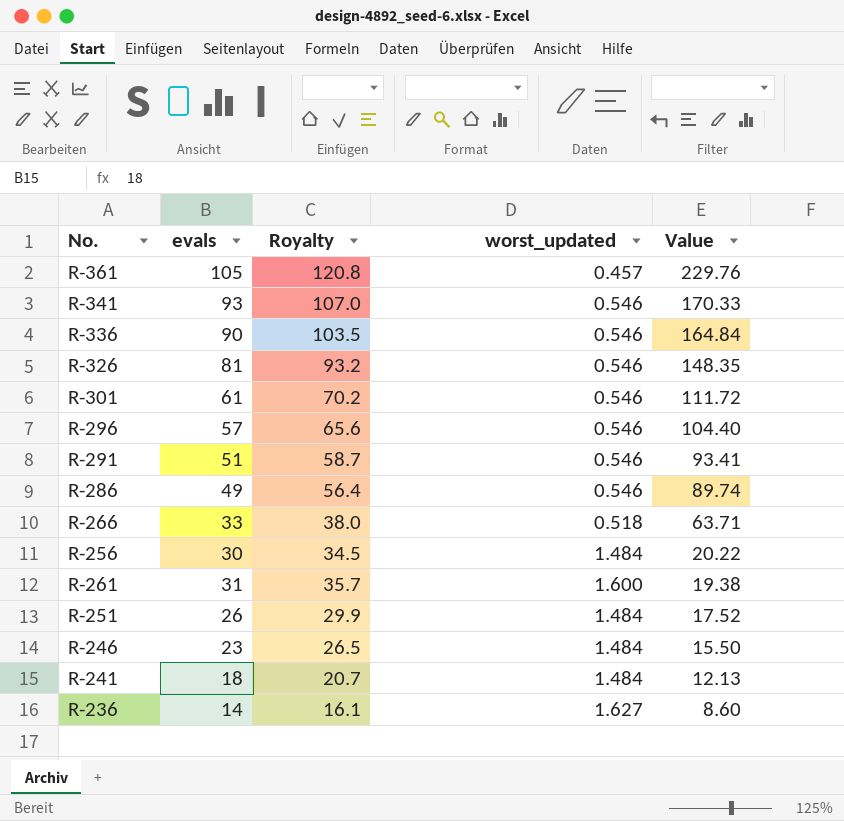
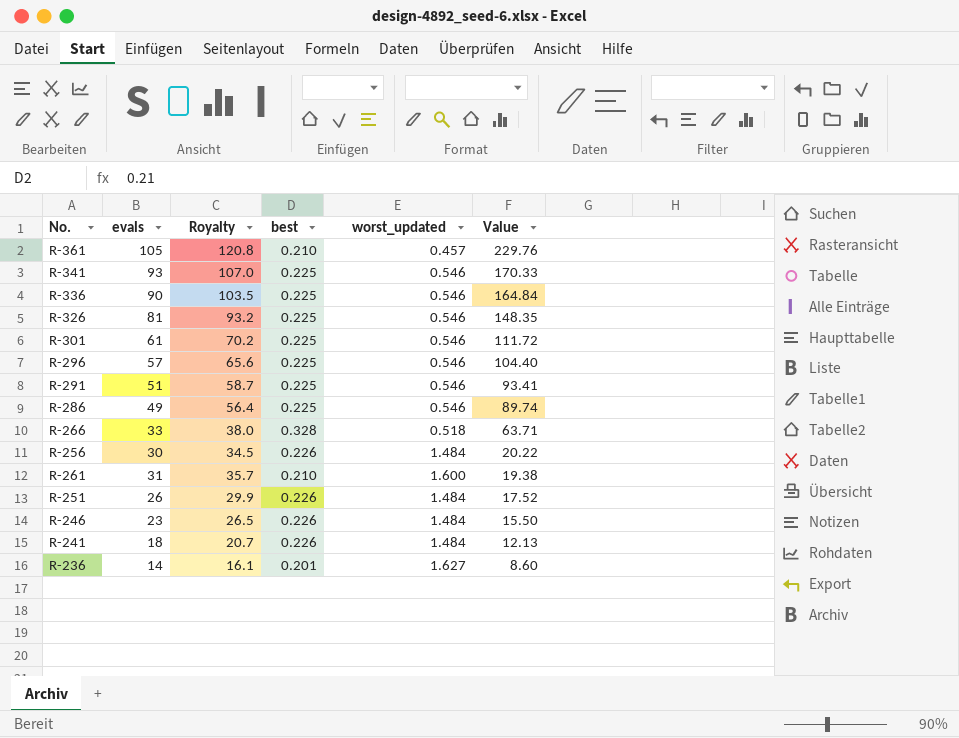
column best | position: none -> 4

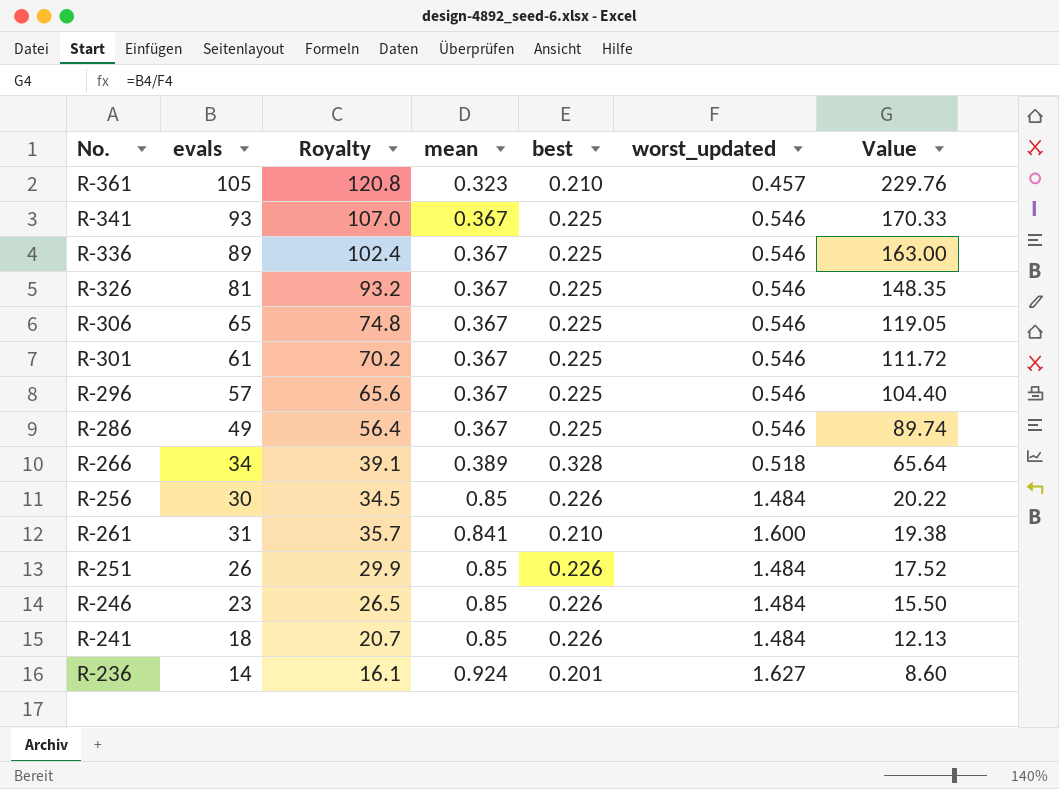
column mean | position: none -> 4
row R-291: 51 | 58.7 | 0.225 | 0.546 | 93.41 -> none
R-336 | evals: 90 -> 89
R-336 | Royalty: 103.5 -> 102.4
R-336 | Value: 164.84 -> 163.00
row R-306: none -> 65 | 74.8 | 0.367 | 0.225 | 0.546 | 119.05
R-266 | evals: 33 -> 34
R-266 | Royalty: 38.0 -> 39.1
R-266 | Value: 63.71 -> 65.64

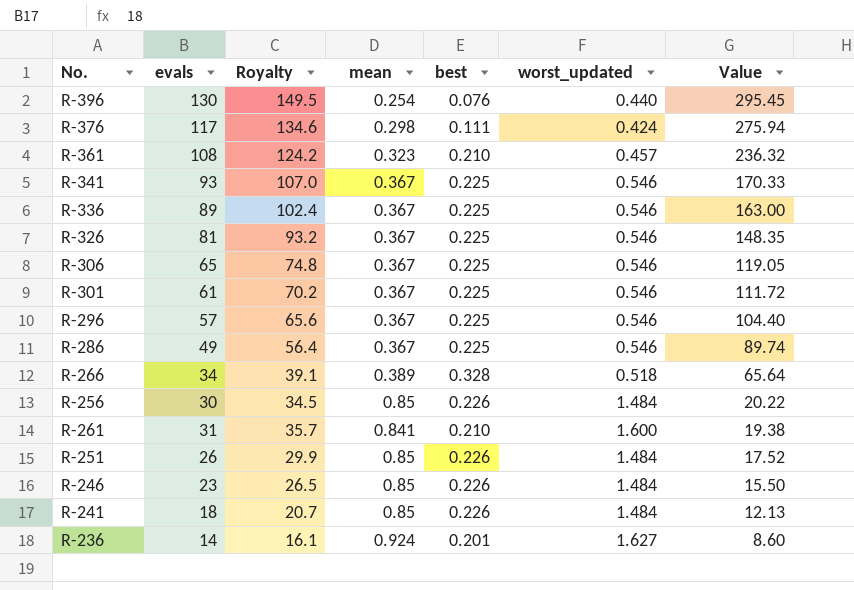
row R-396: none -> 130 | 149.5 | 0.254 | 0.076 | 0.440 | 295.45
row R-376: none -> 117 | 134.6 | 0.298 | 0.111 | 0.424 | 275.94
R-361 | evals: 105 -> 108
R-361 | Royalty: 120.8 -> 124.2
R-361 | Value: 229.76 -> 236.32

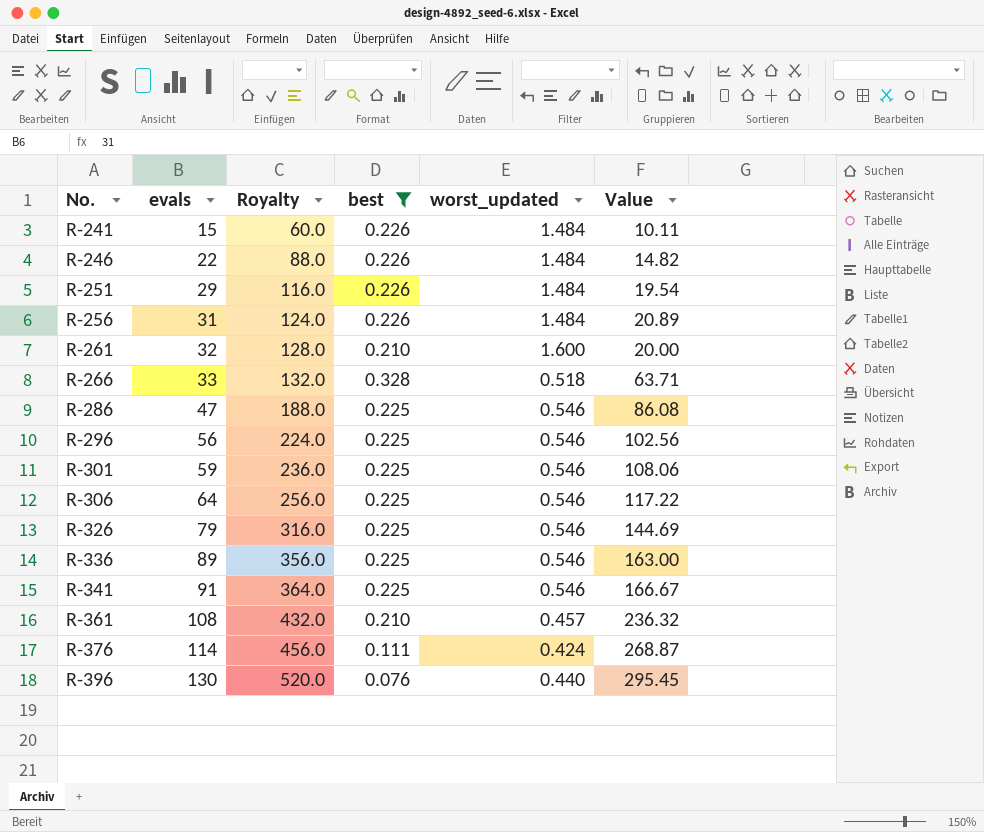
filter: none -> best != 0.201
row order: Value descending -> No. ascending
column mean | position: 4 -> none
column Royalty | formula: [evals] * 1.15 -> [evals] * 4
R-241 | evals: 18 -> 15
R-241 | Value: 12.13 -> 10.11
R-246 | evals: 23 -> 22
R-246 | Value: 15.50 -> 14.82
R-251 | evals: 26 -> 29
R-251 | Value: 17.52 -> 19.54
R-256 | evals: 30 -> 31
R-256 | Value: 20.22 -> 20.89
R-261 | evals: 31 -> 32
R-261 | Value: 19.38 -> 20.00
R-266 | evals: 34 -> 33
R-266 | Value: 65.64 -> 63.71
R-286 | evals: 49 -> 47
R-286 | Value: 89.74 -> 86.08
R-296 | evals: 57 -> 56
R-296 | Value: 104.40 -> 102.56
R-301 | evals: 61 -> 59
R-301 | Value: 111.72 -> 108.06
R-306 | evals: 65 -> 64
R-306 | Value: 119.05 -> 117.22
R-326 | evals: 81 -> 79
R-326 | Value: 148.35 -> 144.69
R-341 | evals: 93 -> 91
R-341 | Value: 170.33 -> 166.67
R-376 | evals: 117 -> 114
R-376 | Value: 275.94 -> 268.87

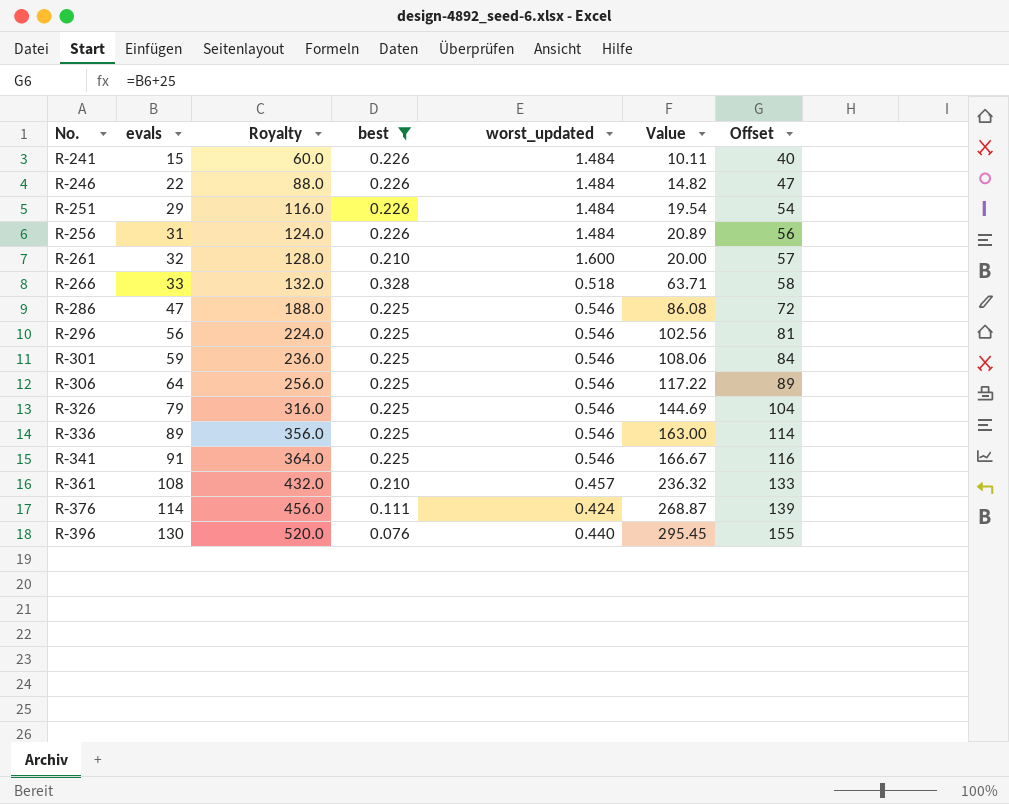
column Offset | formula: none -> [evals] + 25

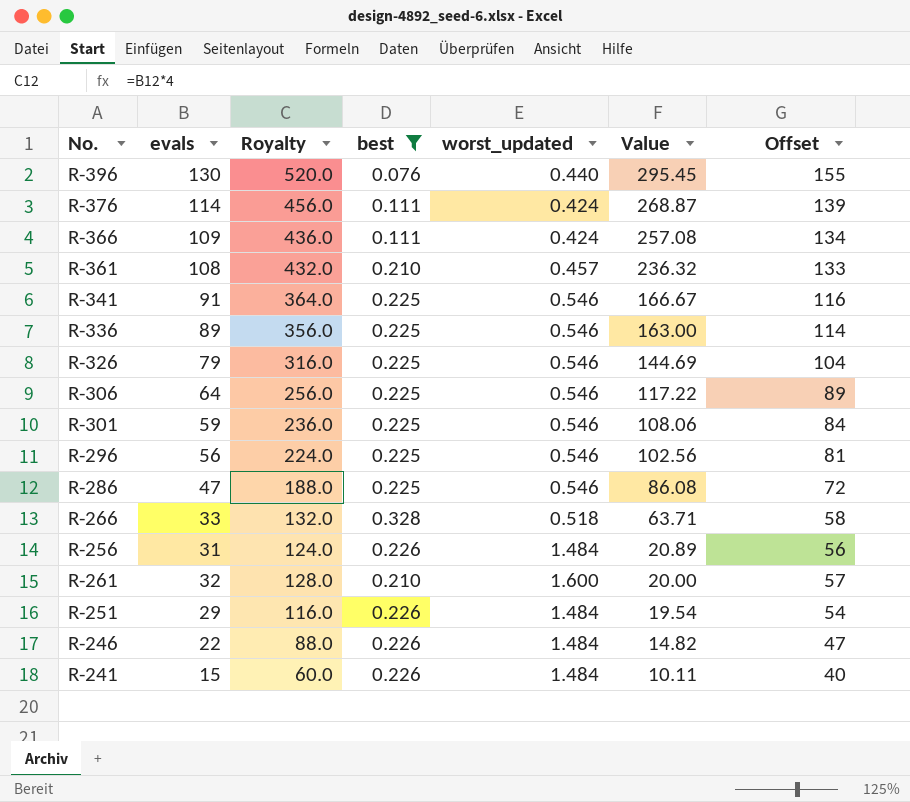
row order: No. ascending -> Value descending
row R-366: none -> 109 | 436.0 | 0.111 | 0.424 | 257.08 | 134

